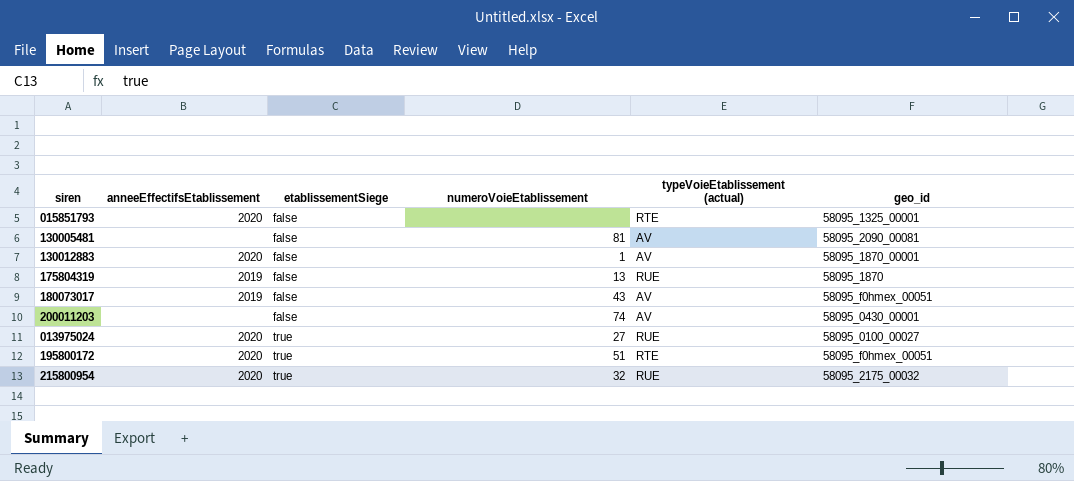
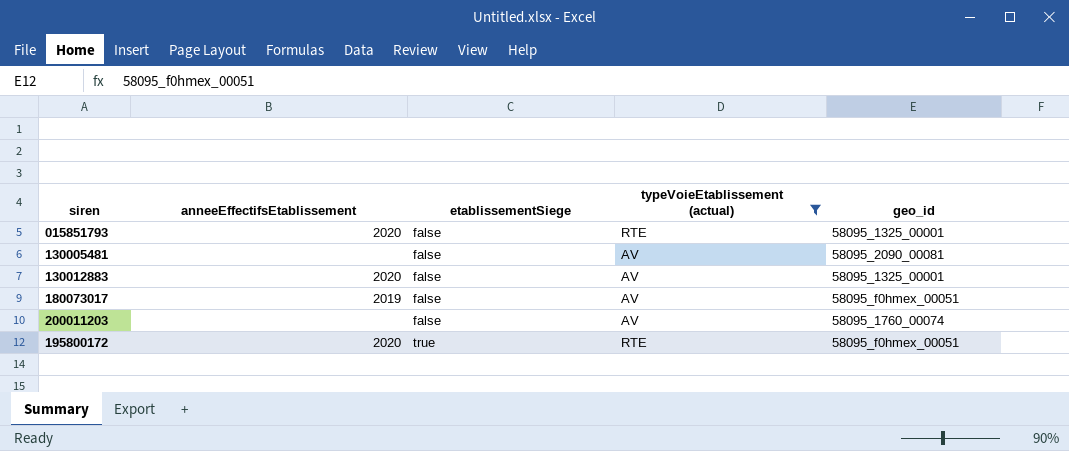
filter: none -> typeVoieEtablissement (actual) != RUE
column numeroVoieEtablissement | position: 4 -> none
130012883 | geo_id: 58095_1870_00001 -> 58095_1325_00001
200011203 | geo_id: 58095_0430_00001 -> 58095_1760_00074

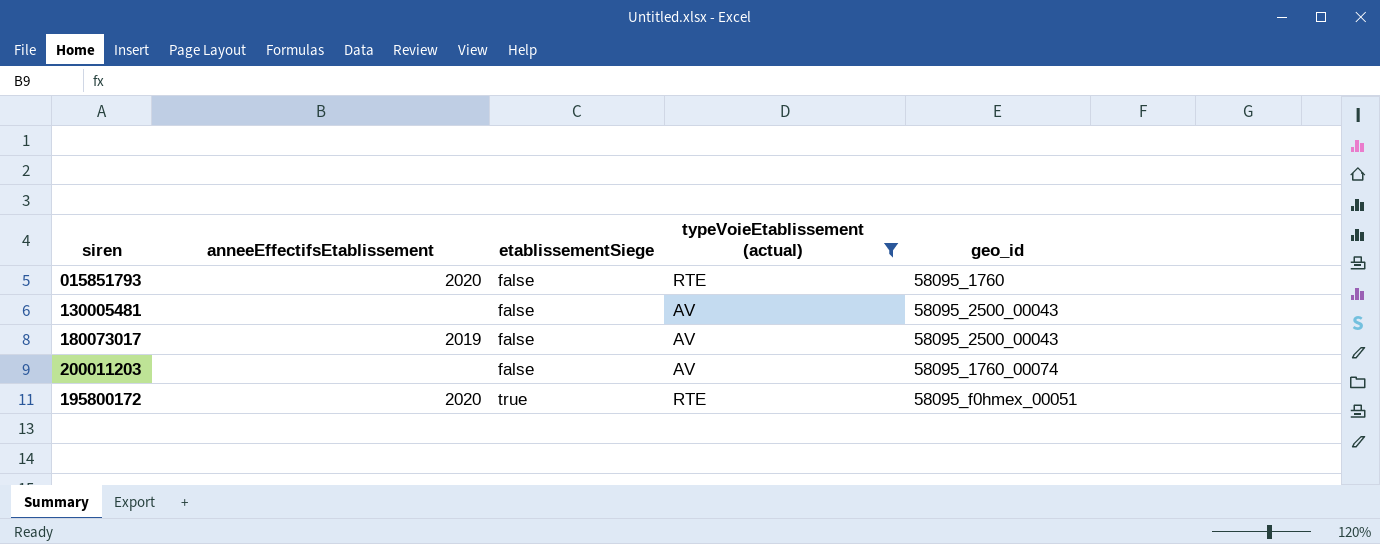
row 130012883: 2020 | false | AV | 58095_1325_00001 -> none
015851793 | geo_id: 58095_1325_00001 -> 58095_1760
130005481 | geo_id: 58095_2090_00081 -> 58095_2500_00043
180073017 | geo_id: 58095_f0hmex_00051 -> 58095_2500_00043

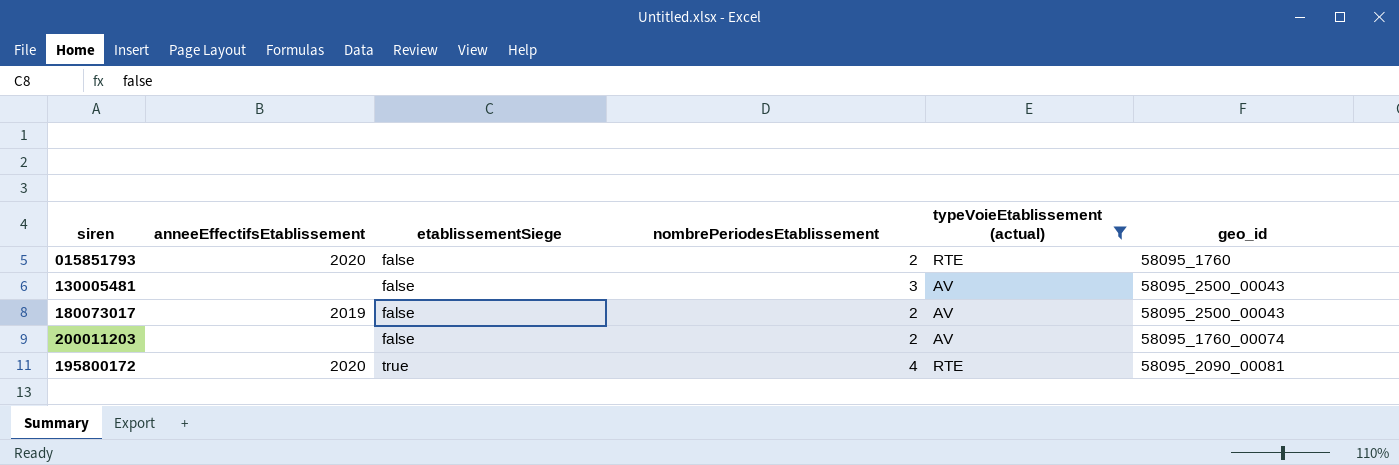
column nombrePeriodesEtablissement | position: none -> 4
195800172 | geo_id: 58095_f0hmex_00051 -> 58095_2090_00081

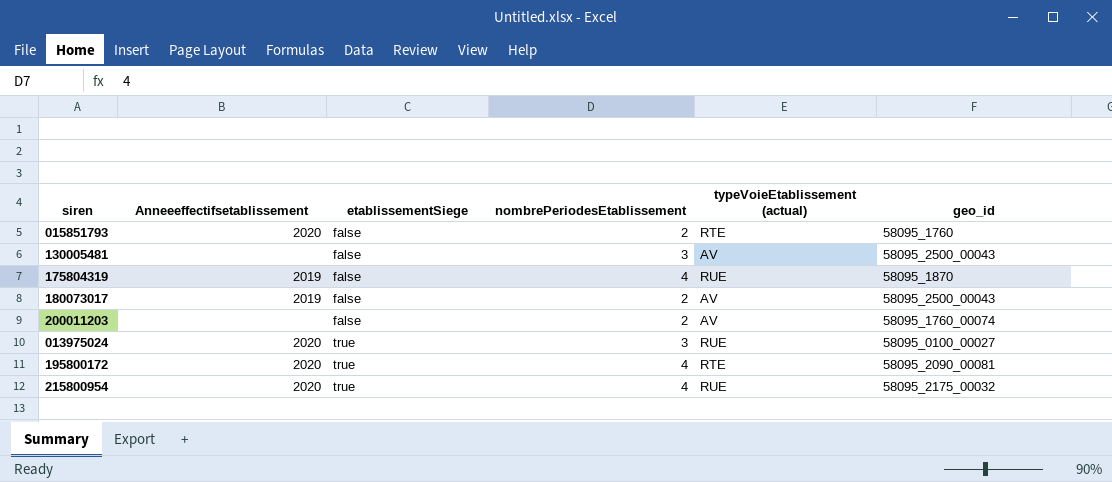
filter: typeVoieEtablissement (actual) != RUE -> none
column name: anneeEffectifsEtablissement -> Anneeeffectifsetablissement

